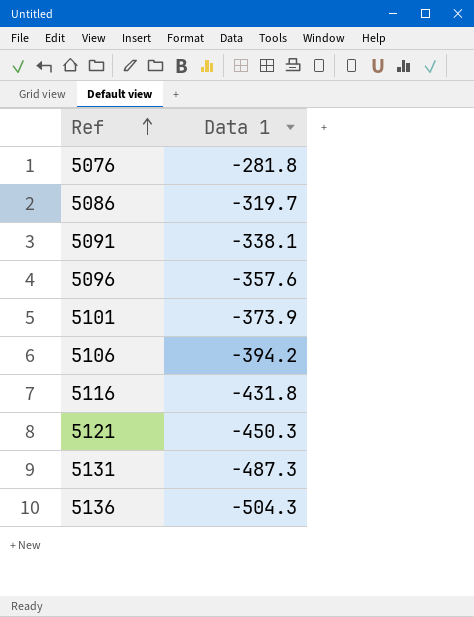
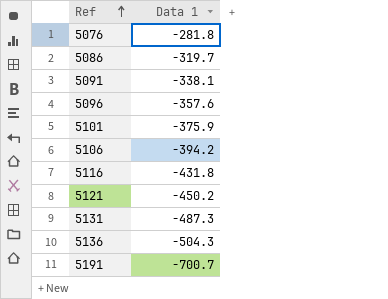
5101 | Data 1: -373.9 -> -375.9
5121 | Data 1: -450.3 -> -450.2
row 5191: none -> -700.7

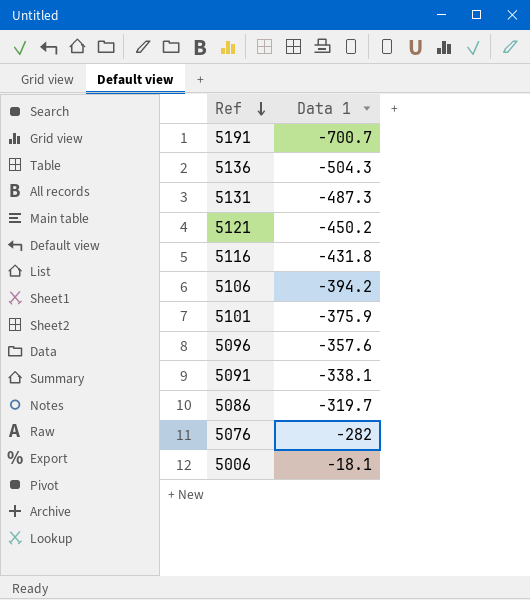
row order: Ref ascending -> Ref descending
5076 | Data 1: -281.8 -> -282
row 5006: none -> -18.1

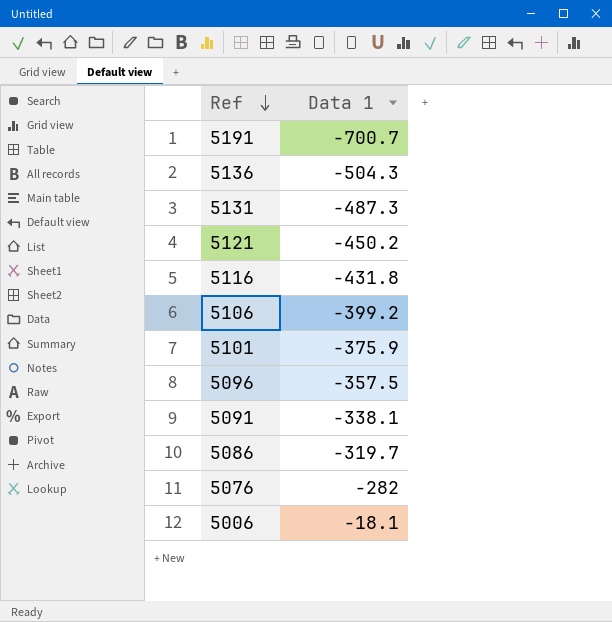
5106 | Data 1: -394.2 -> -399.2
5096 | Data 1: -357.6 -> -357.5

